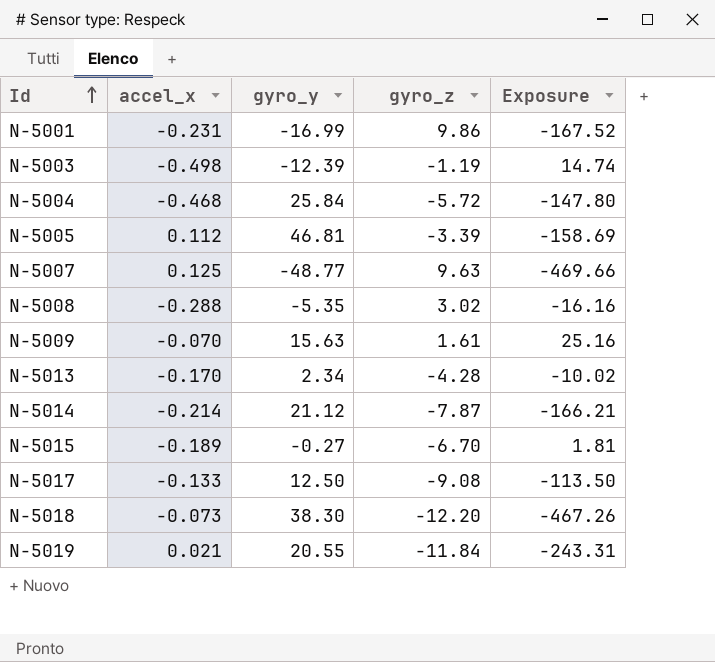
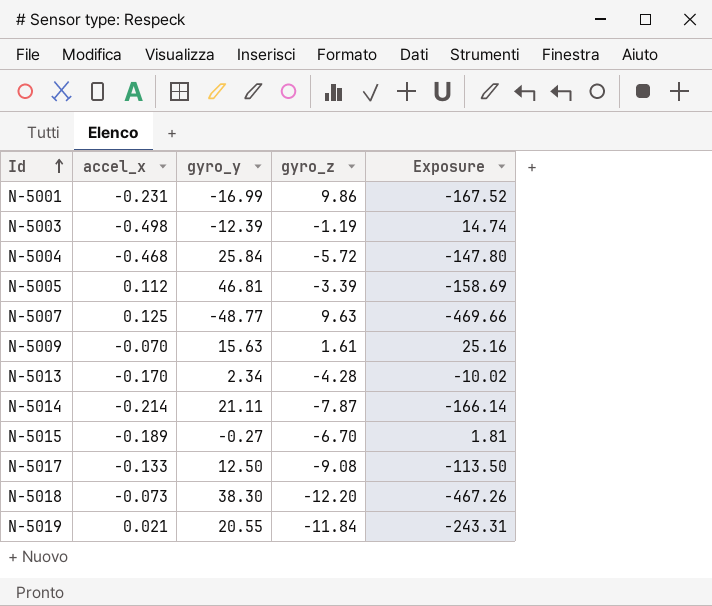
row N-5008: -0.288 | -5.35 | 3.02 | -16.16 -> none
N-5014 | gyro_y: 21.12 -> 21.11
N-5014 | Exposure: -166.21 -> -166.14

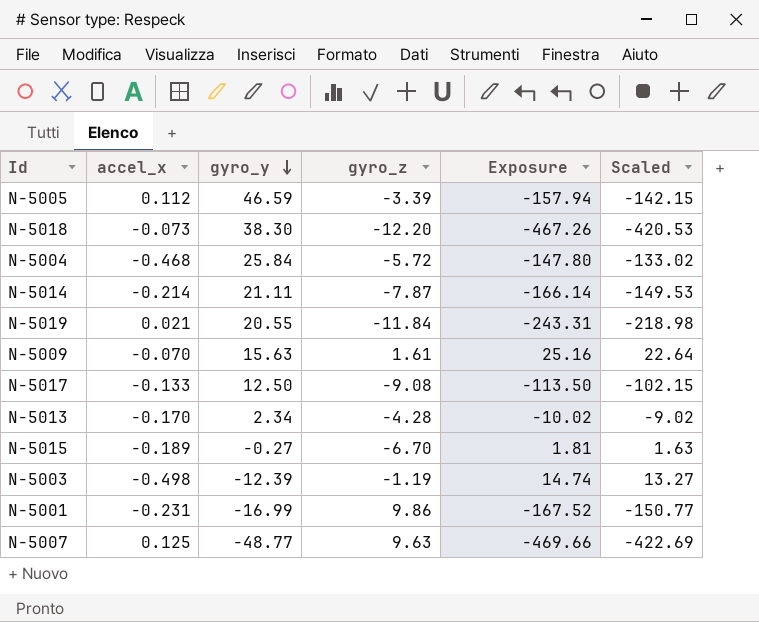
row order: Id ascending -> gyro_y descending
column Scaled | formula: none -> [Exposure] * 0.9
N-5005 | gyro_y: 46.81 -> 46.59
N-5005 | Exposure: -158.69 -> -157.94

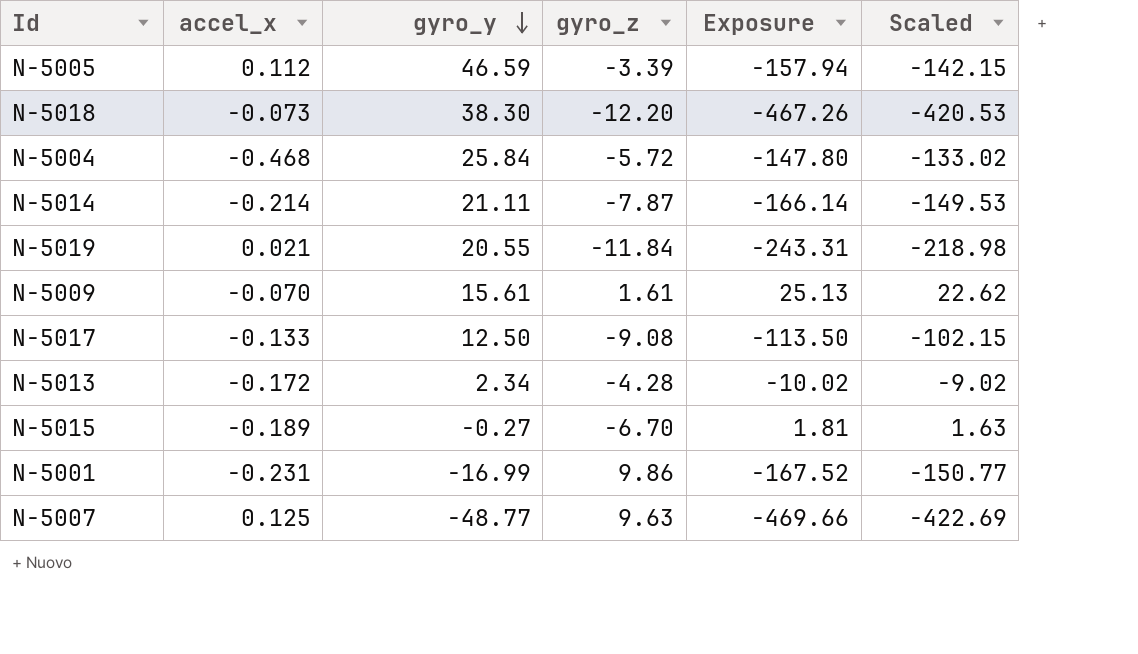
row N-5003: -0.498 | -12.39 | -1.19 | 14.74 | 13.27 -> none
N-5009 | gyro_y: 15.63 -> 15.61
N-5009 | Exposure: 25.16 -> 25.13
N-5009 | Scaled: 22.64 -> 22.62
N-5013 | accel_x: -0.170 -> -0.172

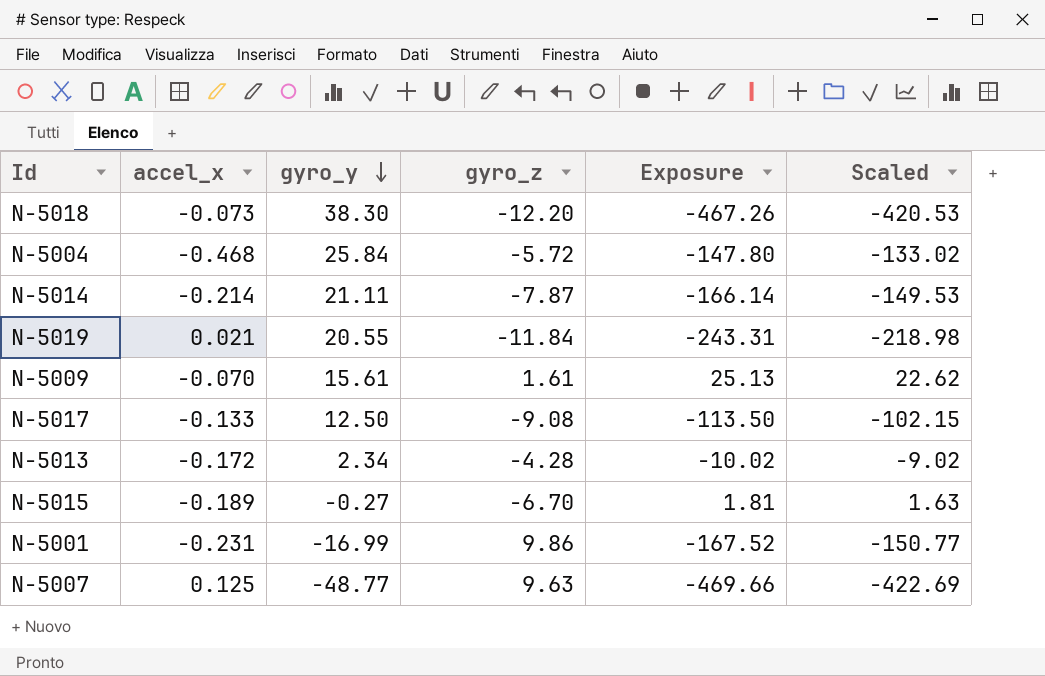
row N-5005: 0.112 | 46.59 | -3.39 | -157.94 | -142.15 -> none

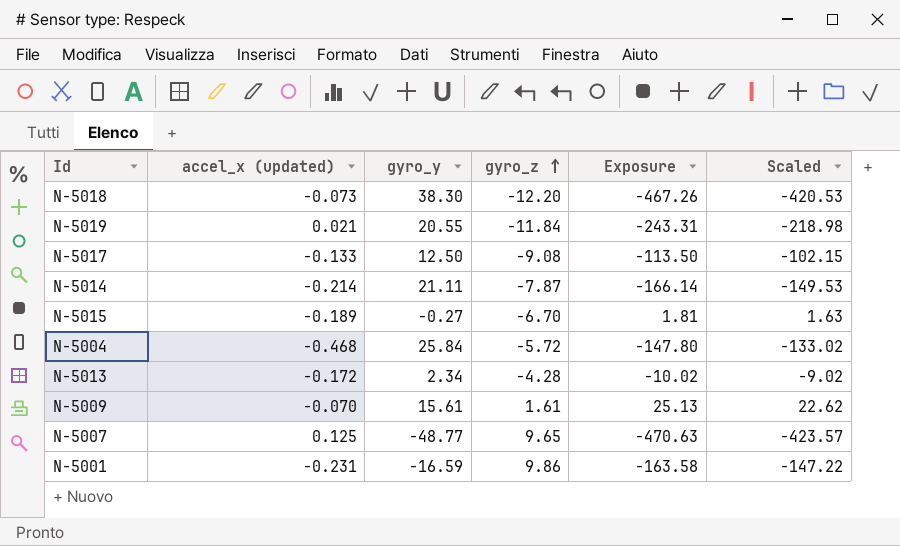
row order: gyro_y descending -> gyro_z ascending
column name: accel_x -> accel_x (updated)
N-5007 | gyro_z: 9.63 -> 9.65
N-5007 | Exposure: -469.66 -> -470.63
N-5007 | Scaled: -422.69 -> -423.57
N-5001 | gyro_y: -16.99 -> -16.59
N-5001 | Exposure: -167.52 -> -163.58
N-5001 | Scaled: -150.77 -> -147.22

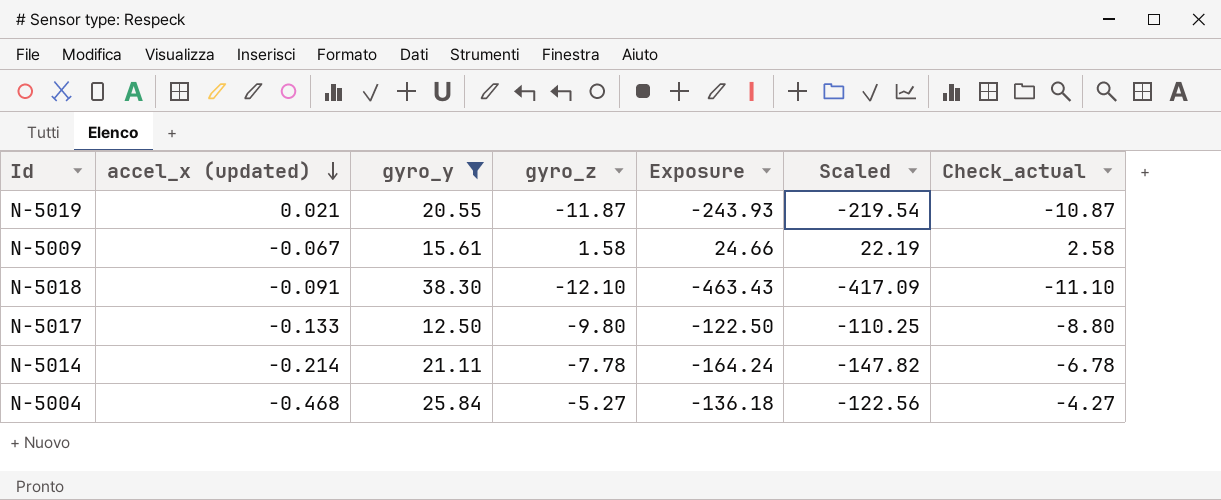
filter: none -> gyro_y >= 12.50
row order: gyro_z ascending -> accel_x (updated) descending
column Check_actual | formula: none -> [gyro_z] + 1
N-5019 | gyro_z: -11.84 -> -11.87
N-5019 | Exposure: -243.31 -> -243.93
N-5019 | Scaled: -218.98 -> -219.54
N-5009 | accel_x (updated): -0.070 -> -0.067
N-5009 | gyro_z: 1.61 -> 1.58
N-5009 | Exposure: 25.13 -> 24.66
N-5009 | Scaled: 22.62 -> 22.19
N-5018 | accel_x (updated): -0.073 -> -0.091
N-5018 | gyro_z: -12.20 -> -12.10
N-5018 | Exposure: -467.26 -> -463.43
N-5018 | Scaled: -420.53 -> -417.09
N-5017 | gyro_z: -9.08 -> -9.80
N-5017 | Exposure: -113.50 -> -122.50
N-5017 | Scaled: -102.15 -> -110.25
N-5014 | gyro_z: -7.87 -> -7.78
N-5014 | Exposure: -166.14 -> -164.24
N-5014 | Scaled: -149.53 -> -147.82
N-5004 | gyro_z: -5.72 -> -5.27
N-5004 | Exposure: -147.80 -> -136.18
N-5004 | Scaled: -133.02 -> -122.56

